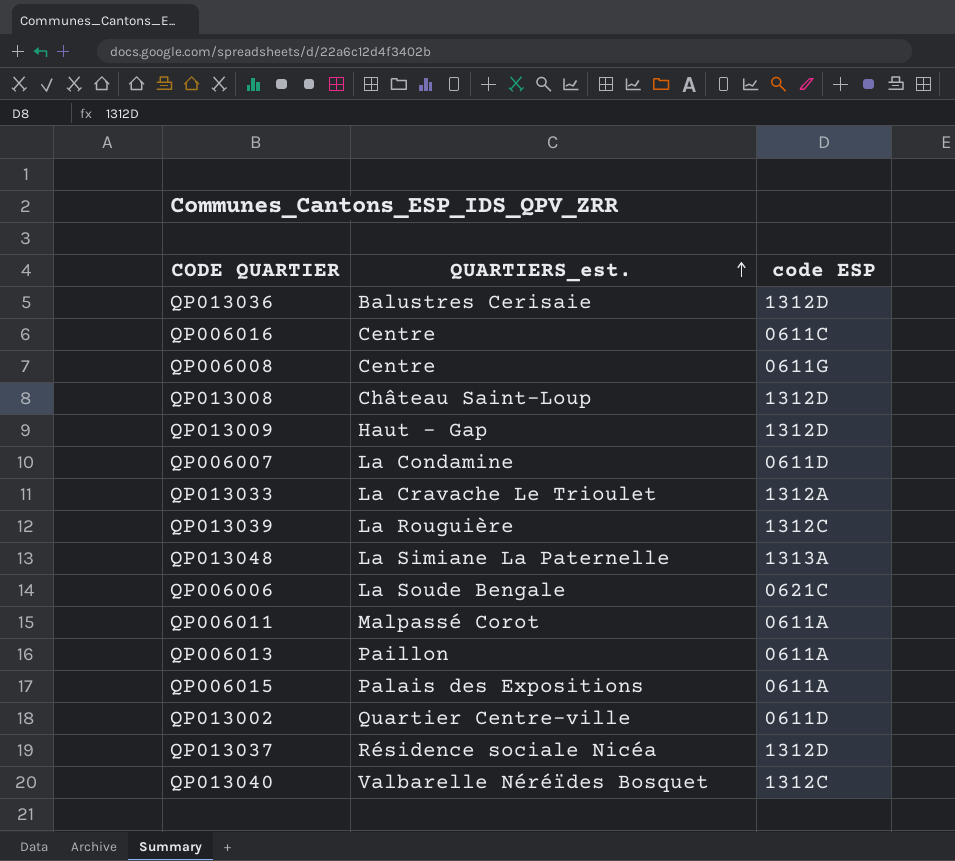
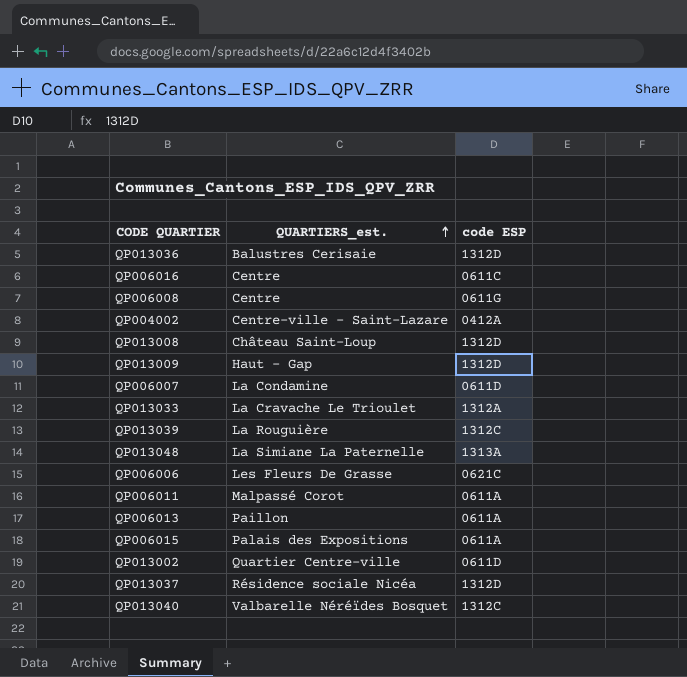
row QP004002: none -> Centre-ville - Saint-Lazare | 0412A
QP006006 | QUARTIERS_est.: La Soude Bengale -> Les Fleurs De Grasse

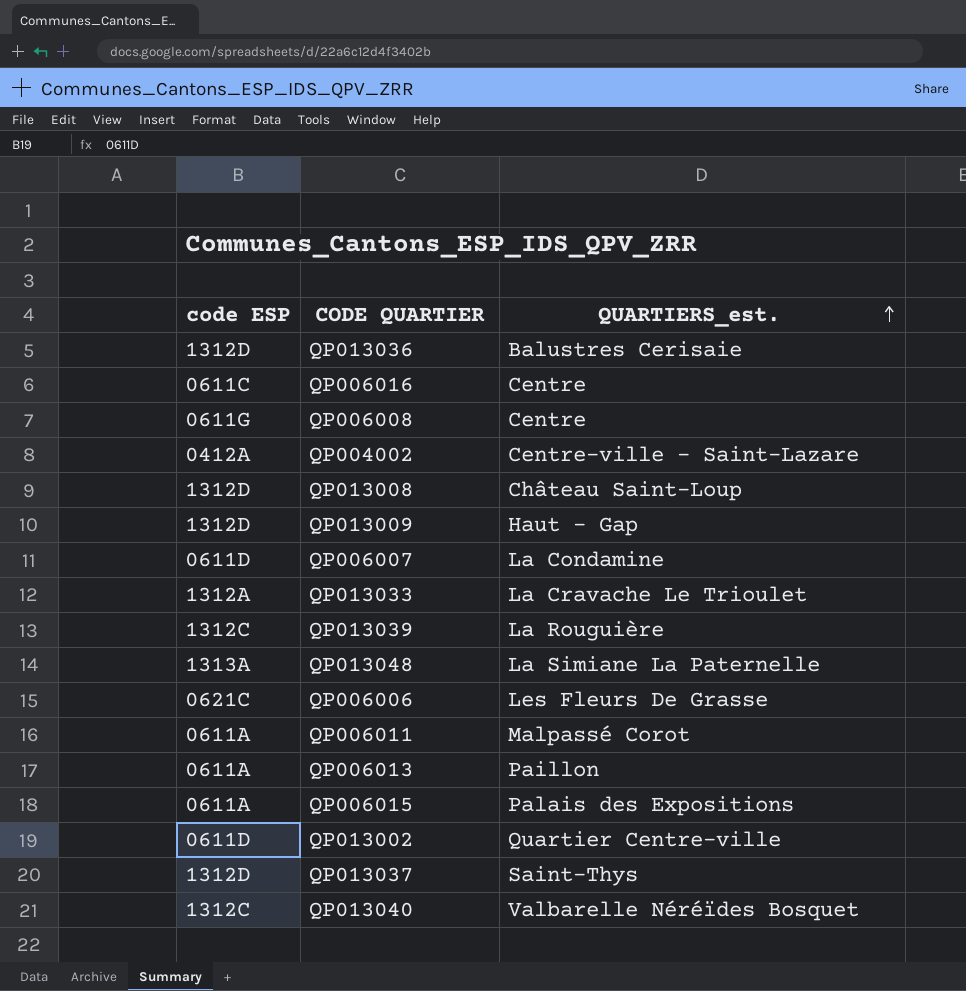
column code ESP | position: 3 -> 1
QP013037 | QUARTIERS_est.: Résidence sociale Nicéa -> Saint-Thys

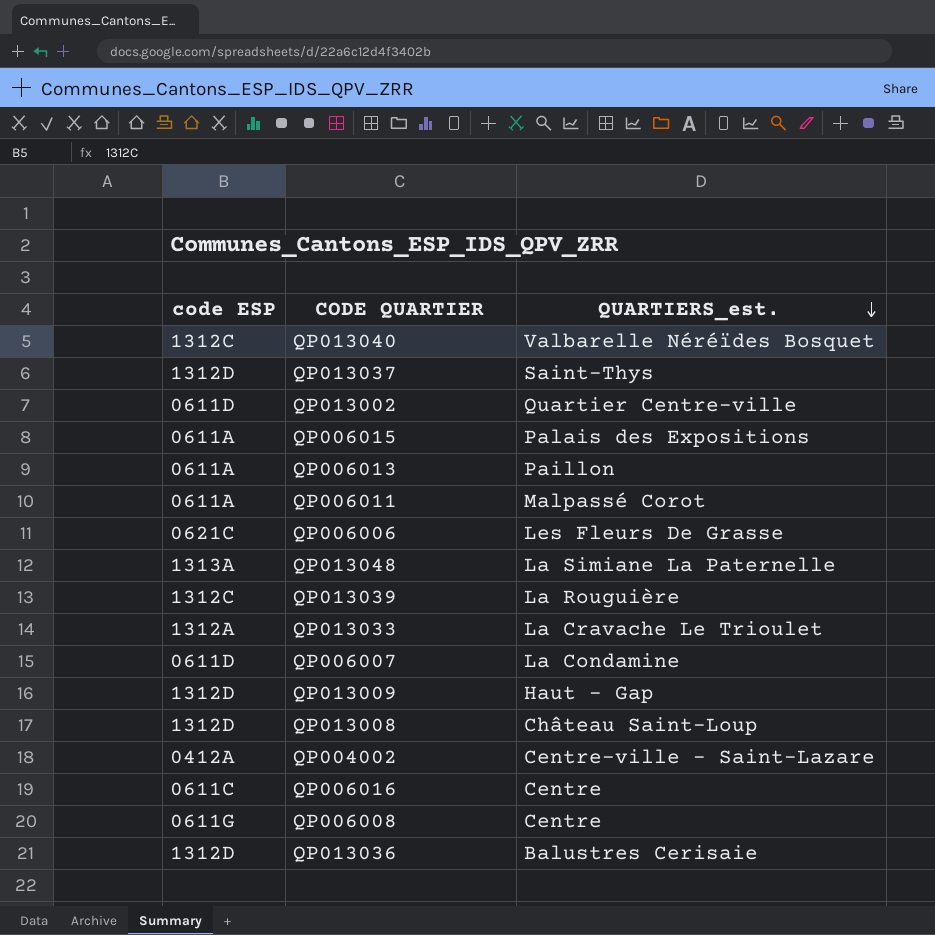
row order: QUARTIERS_est. ascending -> QUARTIERS_est. descending

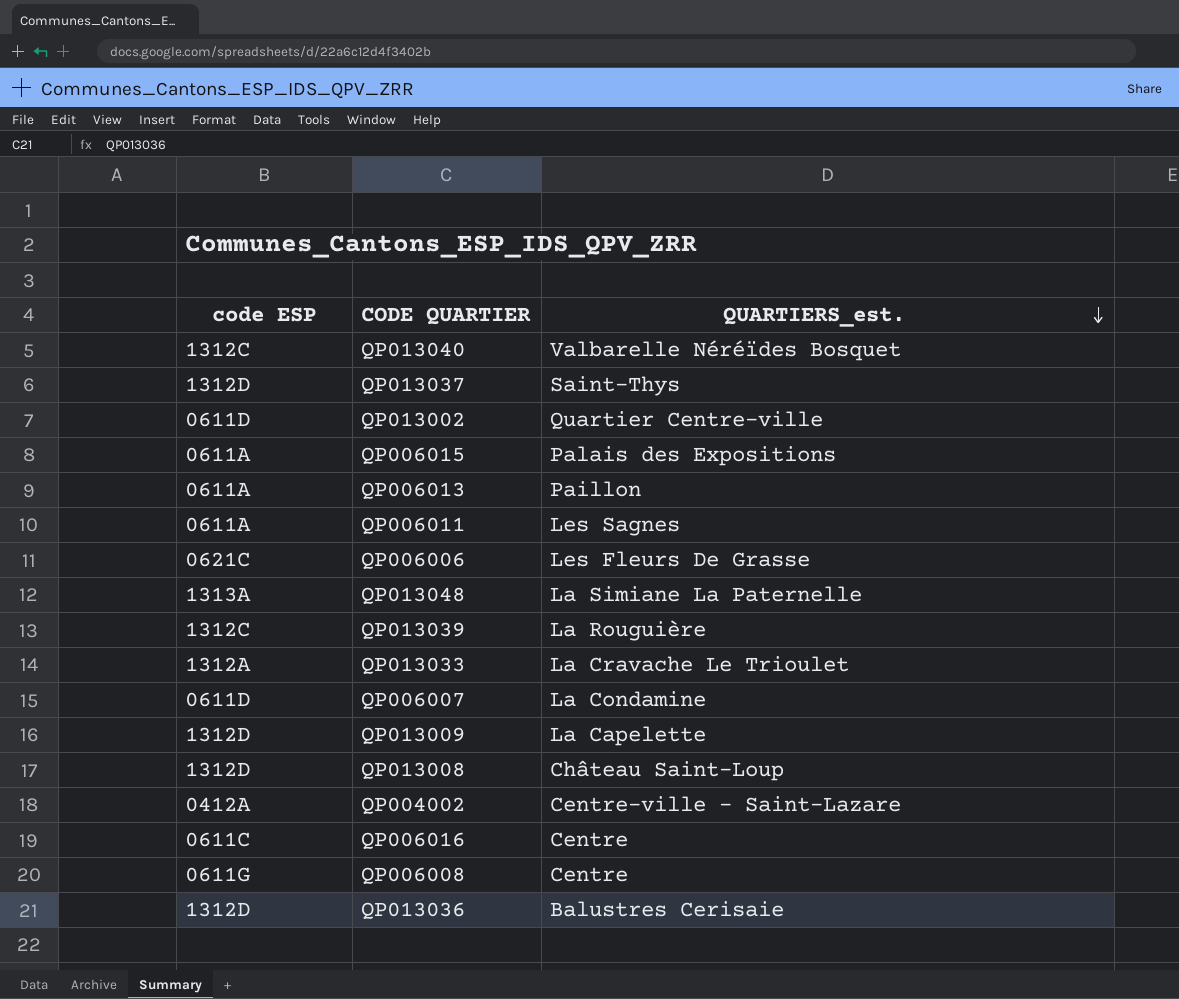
QP006011 | QUARTIERS_est.: Malpassé Corot -> Les Sagnes
QP013009 | QUARTIERS_est.: Haut - Gap -> La Capelette

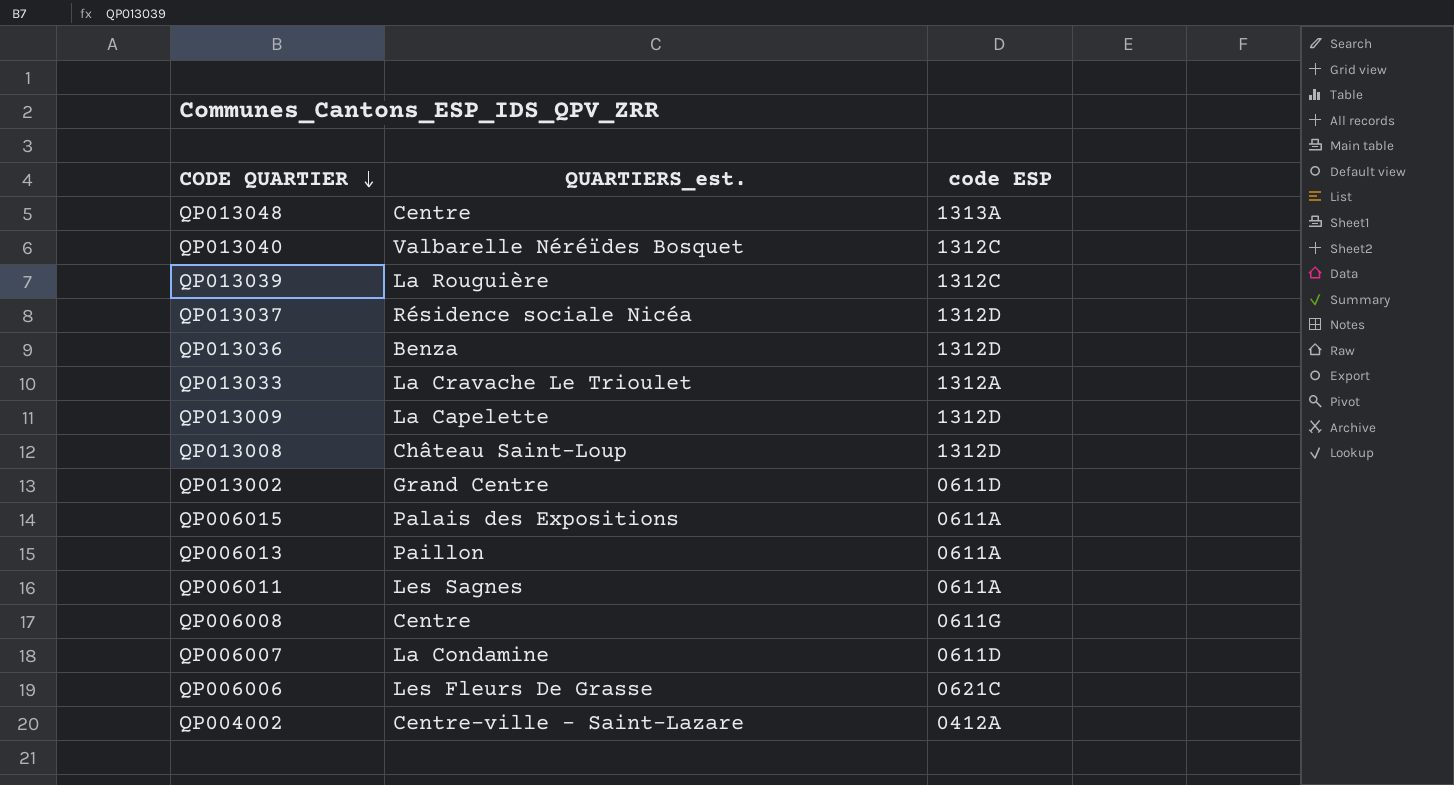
row order: QUARTIERS_est. descending -> CODE QUARTIER descending
column code ESP | position: 1 -> 3
row QP006016: 0611C | Centre -> none
QP013048 | QUARTIERS_est.: La Simiane La Paternelle -> Centre
QP013037 | QUARTIERS_est.: Saint-Thys -> Résidence sociale Nicéa
QP013036 | QUARTIERS_est.: Balustres Cerisaie -> Benza
QP013002 | QUARTIERS_est.: Quartier Centre-ville -> Grand Centre

